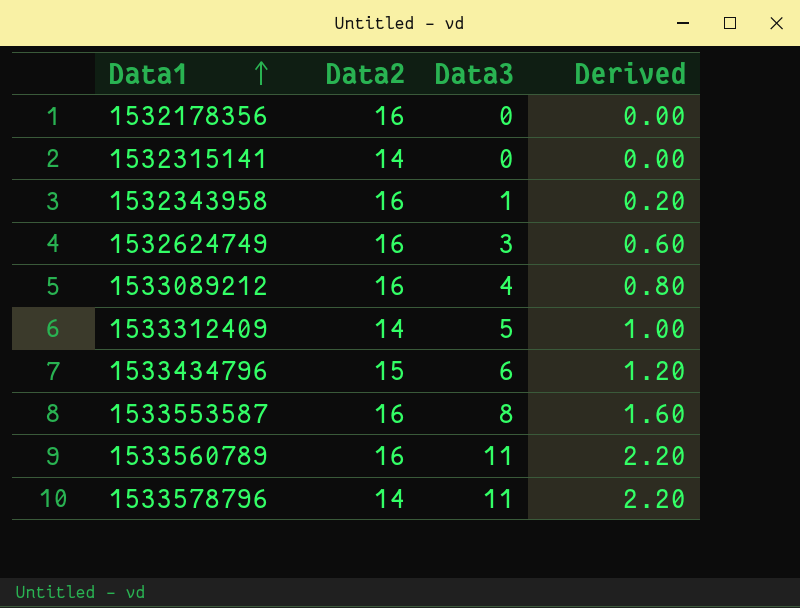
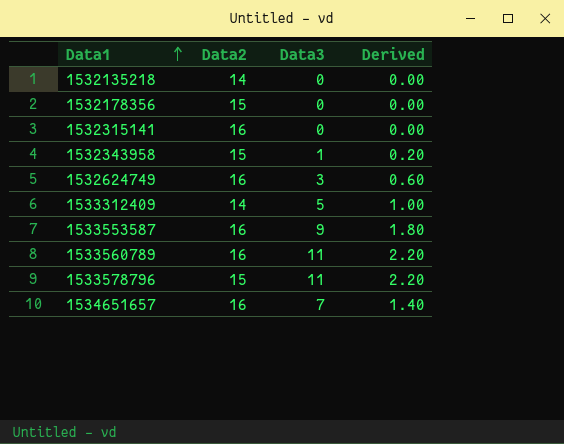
row 1533089212: 16 | 4 | 0.80 -> none
row 1533434796: 15 | 6 | 1.20 -> none
row 1532135218: none -> 14 | 0 | 0.00
1532178356 | Data2: 16 -> 15
1532315141 | Data2: 14 -> 16
1532343958 | Data2: 16 -> 15
1533553587 | Data3: 8 -> 9
1533553587 | Derived: 1.60 -> 1.80
1533578796 | Data2: 14 -> 15
row 1534651657: none -> 16 | 7 | 1.40

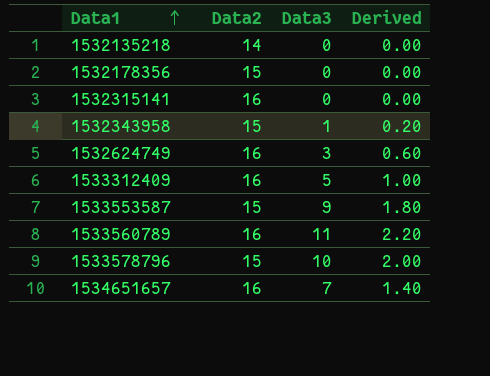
1533312409 | Data2: 14 -> 16
1533553587 | Data2: 16 -> 15
1533578796 | Data3: 11 -> 10
1533578796 | Derived: 2.20 -> 2.00

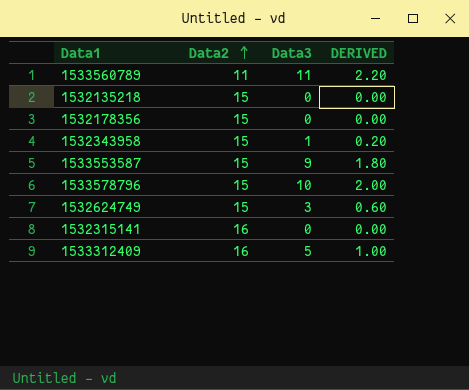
row order: Data1 ascending -> Data2 ascending
column name: Derived -> DERIVED
row 1534651657: 16 | 7 | 1.40 -> none
1533560789 | Data2: 16 -> 11
1532135218 | Data2: 14 -> 15
1532624749 | Data2: 16 -> 15

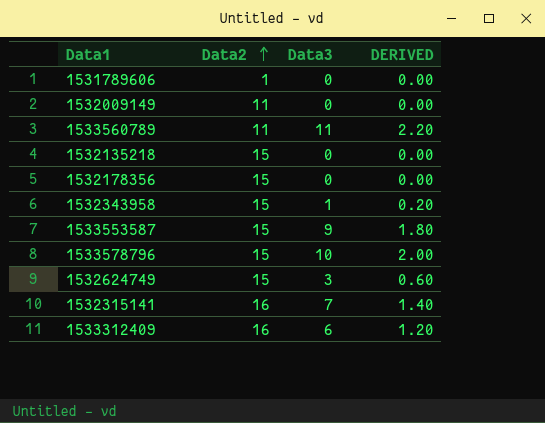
row 1531789606: none -> 1 | 0 | 0.00
row 1532009149: none -> 11 | 0 | 0.00
1532315141 | Data3: 0 -> 7
1532315141 | DERIVED: 0.00 -> 1.40
1533312409 | Data3: 5 -> 6
1533312409 | DERIVED: 1.00 -> 1.20

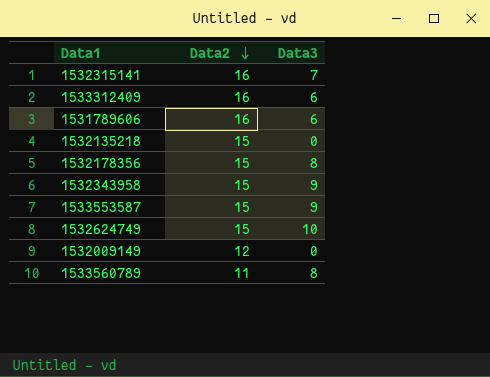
row order: Data2 ascending -> Data2 descending
column DERIVED | formula: [Data3] * 0.2 -> none
row 1533578796: 15 | 10 | 2.00 -> none
1531789606 | Data2: 1 -> 16
1531789606 | Data3: 0 -> 6
1532178356 | Data3: 0 -> 8
1532343958 | Data3: 1 -> 9
1532624749 | Data3: 3 -> 10
1532009149 | Data2: 11 -> 12
1533560789 | Data3: 11 -> 8

